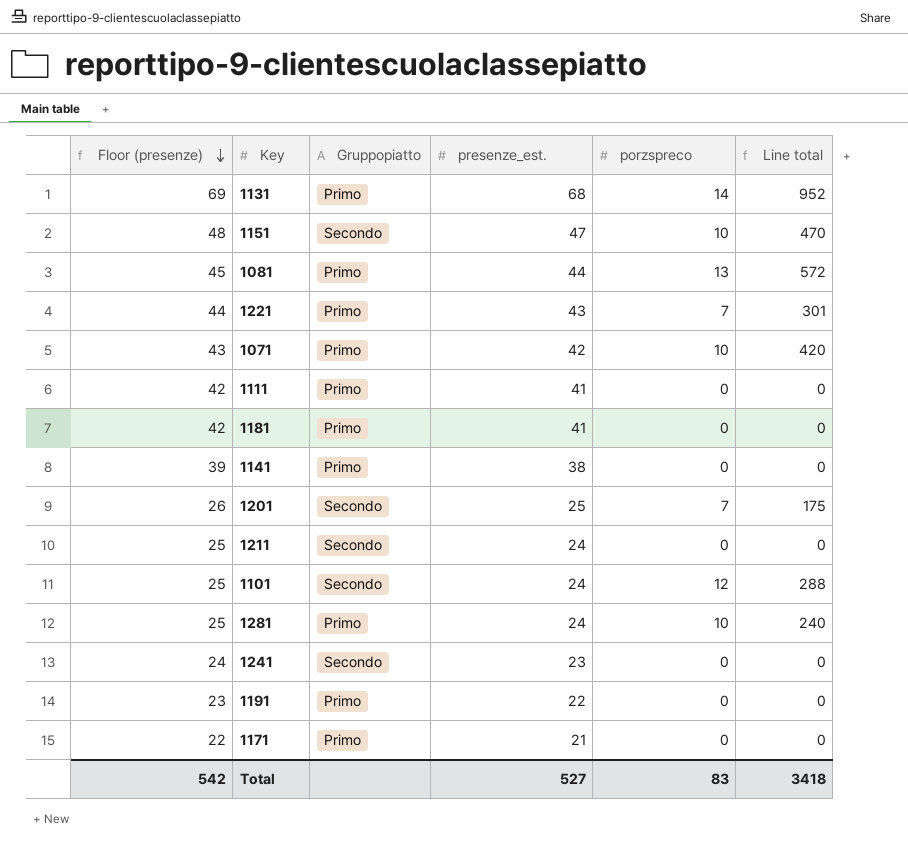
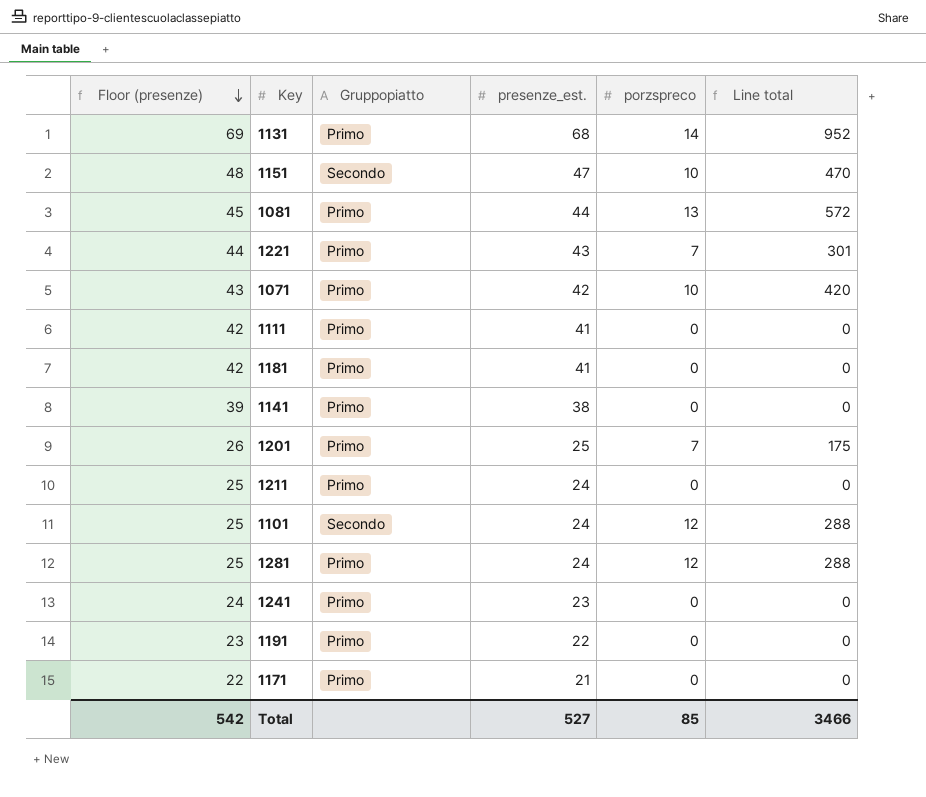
1201 | Gruppopiatto: Secondo -> Primo
1211 | Gruppopiatto: Secondo -> Primo
1281 | porzspreco: 10 -> 12
1281 | Line total: 240 -> 288
1241 | Gruppopiatto: Secondo -> Primo
Total | porzspreco: 83 -> 85
Total | Line total: 3418 -> 3466

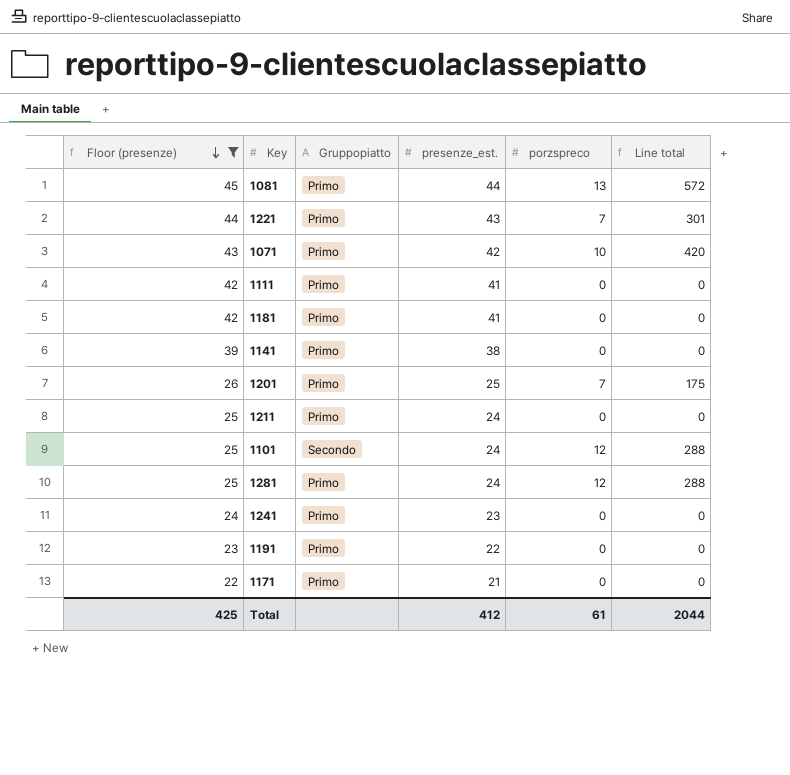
filter: none -> Floor (presenze) <= 45
Total | Floor (presenze): 542 -> 425
Total | presenze_est.: 527 -> 412
Total | porzspreco: 85 -> 61
Total | Line total: 3466 -> 2044

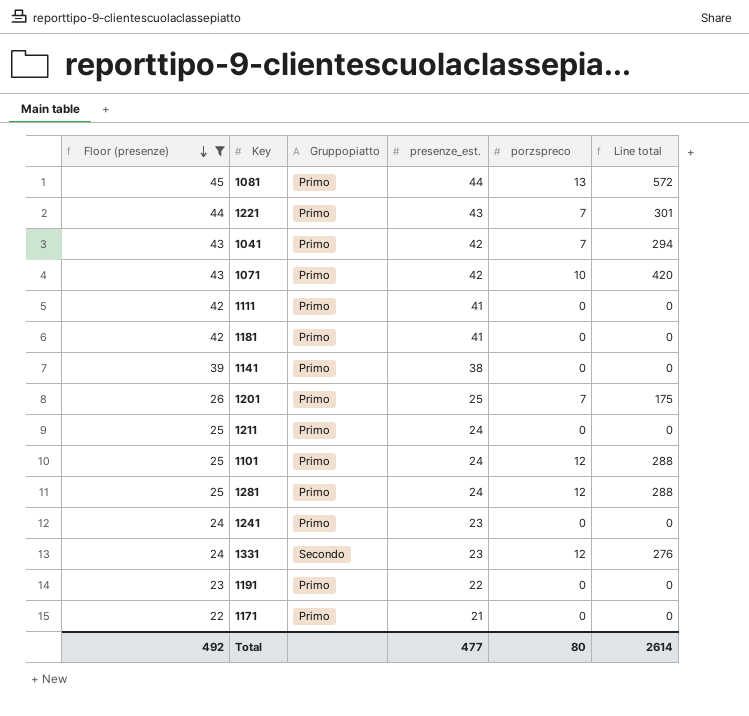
row 1041: none -> 43 | Primo | 42 | 7 | 294
1101 | Gruppopiatto: Secondo -> Primo
row 1331: none -> 24 | Secondo | 23 | 12 | 276
Total | Floor (presenze): 425 -> 492
Total | presenze_est.: 412 -> 477
Total | porzspreco: 61 -> 80
Total | Line total: 2044 -> 2614

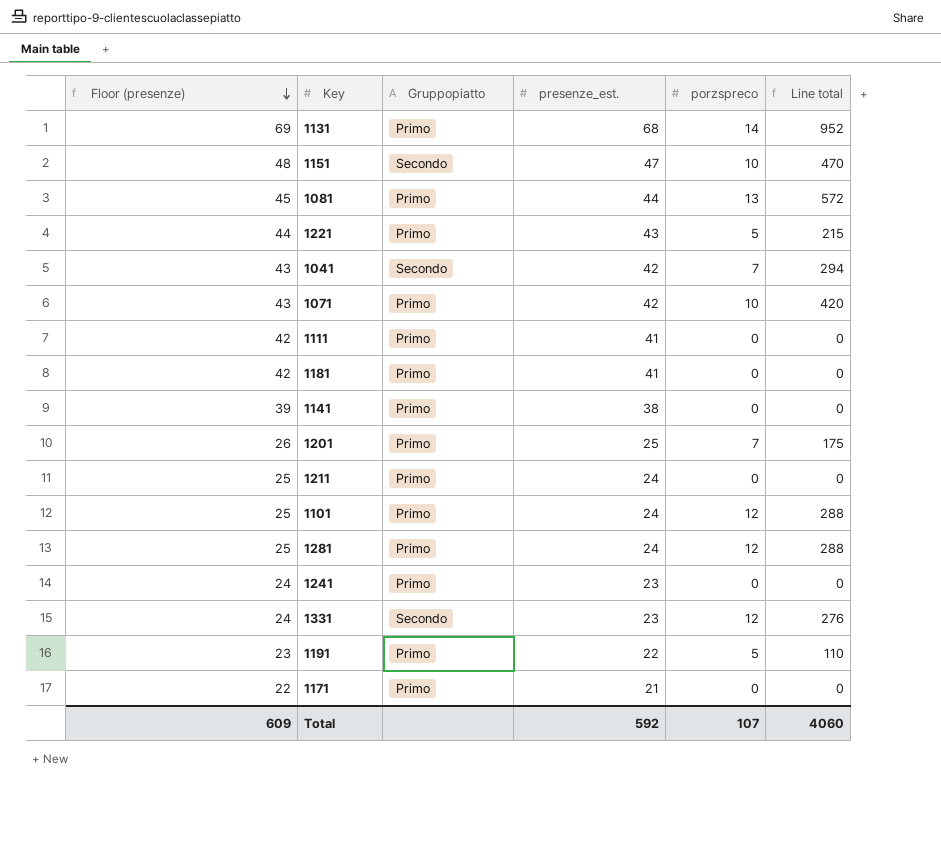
filter: Floor (presenze) <= 45 -> none
1221 | porzspreco: 7 -> 5
1221 | Line total: 301 -> 215
1041 | Gruppopiatto: Primo -> Secondo
1191 | porzspreco: 0 -> 5
1191 | Line total: 0 -> 110
Total | Floor (presenze): 492 -> 609
Total | presenze_est.: 477 -> 592
Total | porzspreco: 80 -> 107
Total | Line total: 2614 -> 4060

